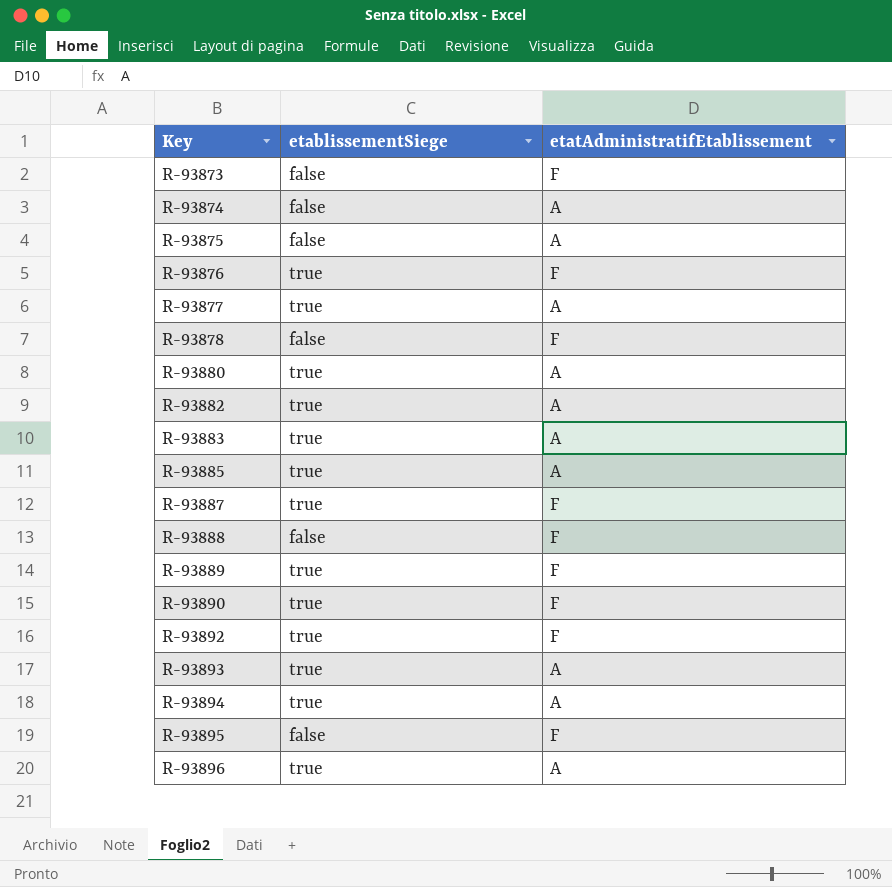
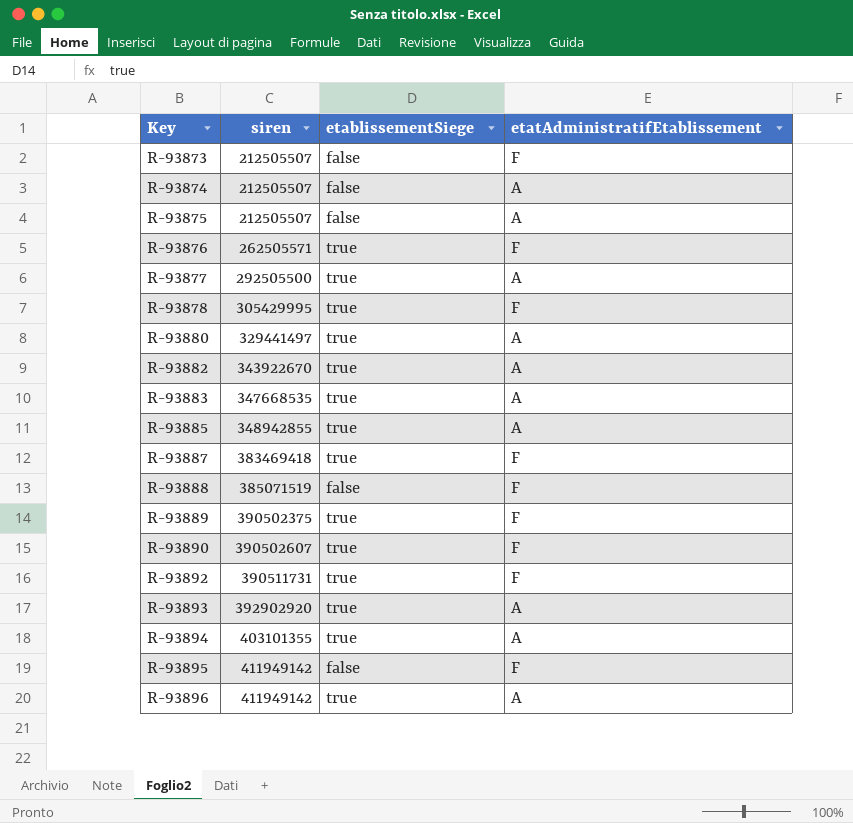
column siren | position: none -> 2
R-93878 | etablissementSiege: false -> true

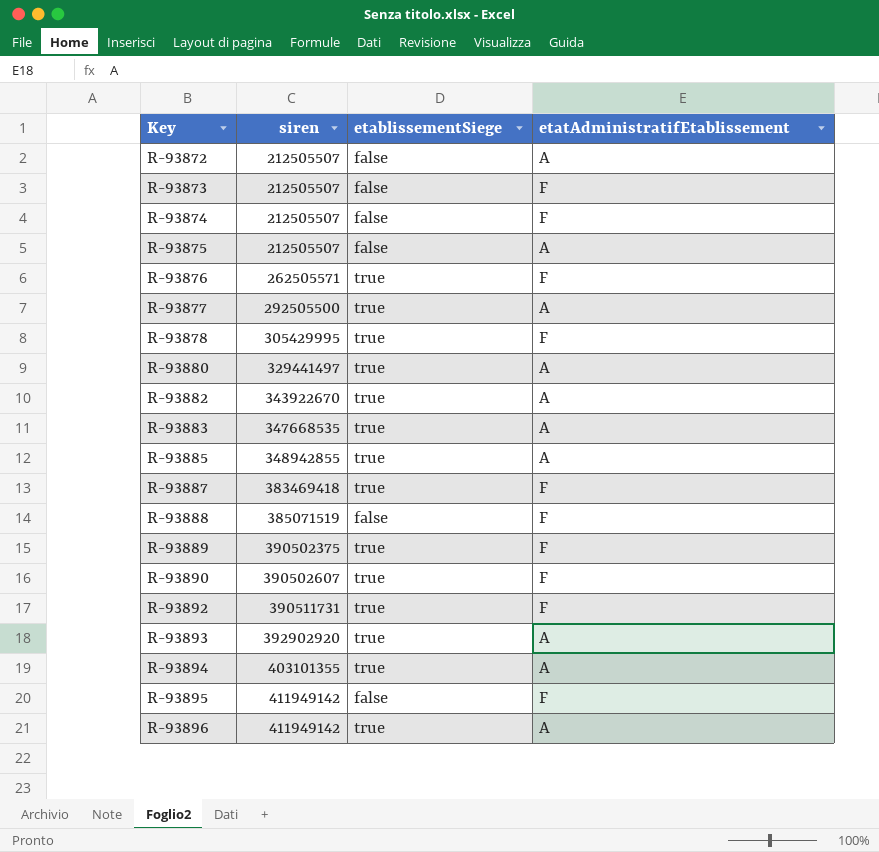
row R-93872: none -> 212505507 | false | A
R-93874 | etatAdministratifEtablissement: A -> F

